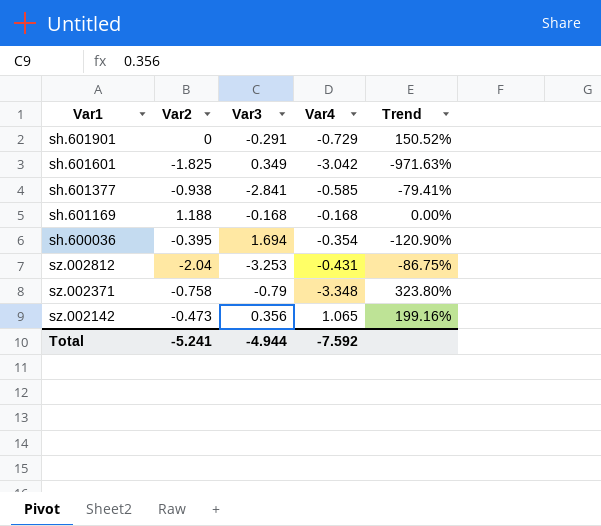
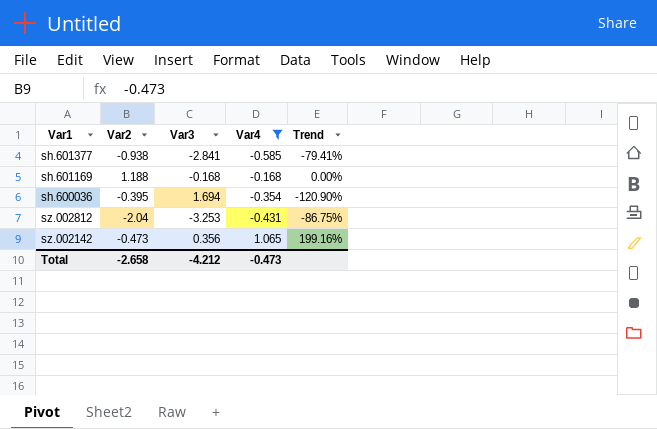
filter: none -> Var4 >= -0.585
Total | Var2: -5.241 -> -2.658
Total | Var3: -4.944 -> -4.212
Total | Var4: -7.592 -> -0.473

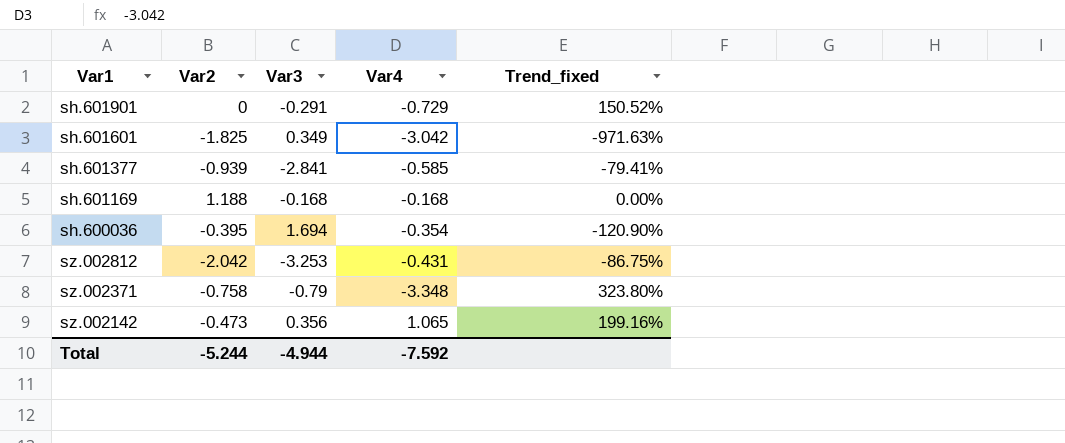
filter: Var4 >= -0.585 -> none
column name: Trend -> Trend_fixed
sh.601377 | Var2: -0.938 -> -0.939
sz.002812 | Var2: -2.04 -> -2.042
Total | Var2: -2.658 -> -5.244
Total | Var3: -4.212 -> -4.944
Total | Var4: -0.473 -> -7.592

